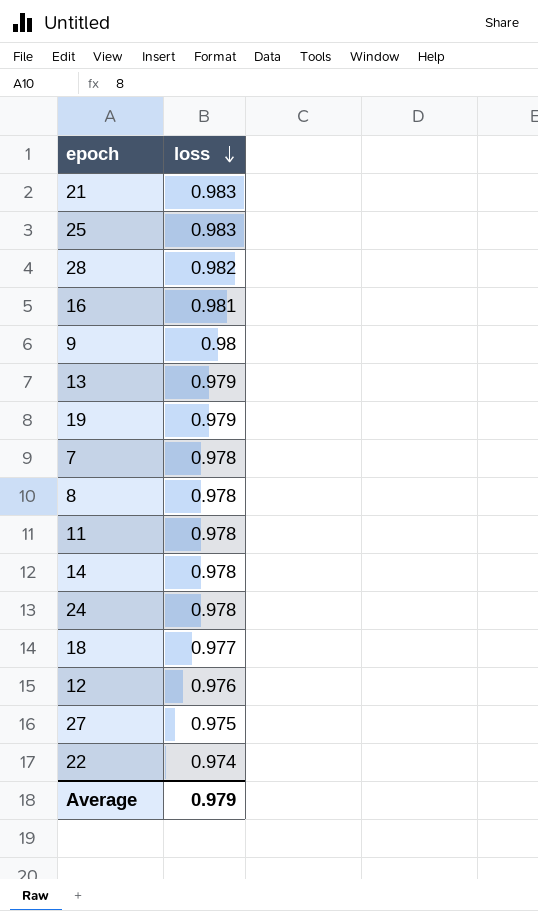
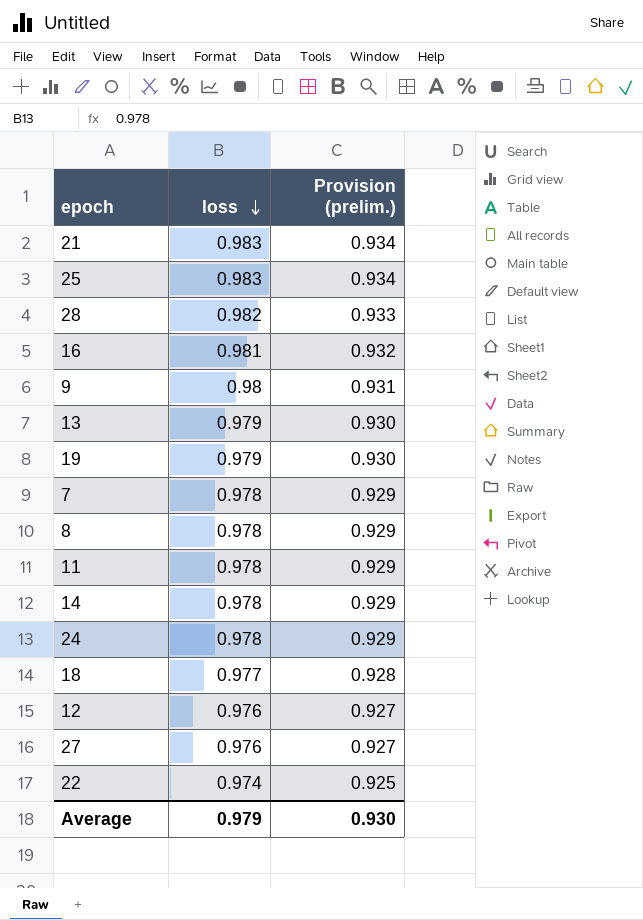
column Provision (prelim.) | formula: none -> [loss] * 0.95
27 | loss: 0.975 -> 0.976

